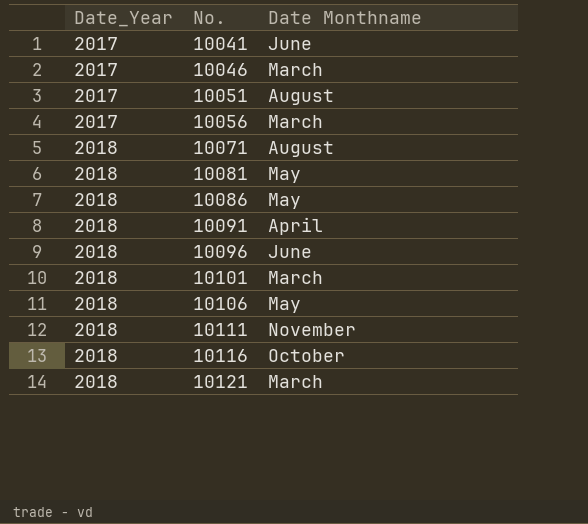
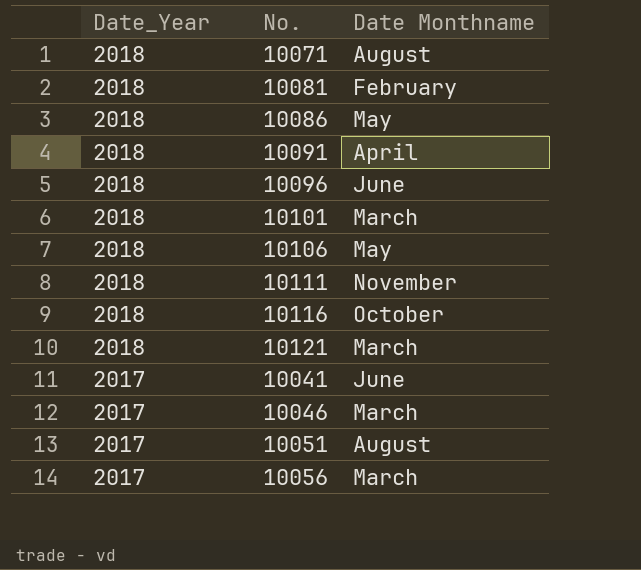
row order: Date_Year ascending -> Date_Year descending
10081 | Date Monthname: May -> February

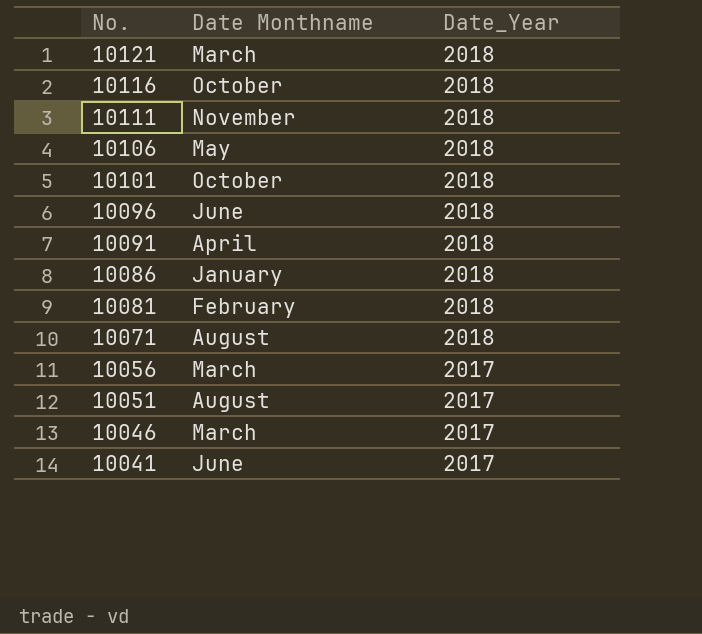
row order: Date_Year descending -> No. descending
column Date_Year | position: 1 -> 3
10101 | Date Monthname: March -> October
10086 | Date Monthname: May -> January

